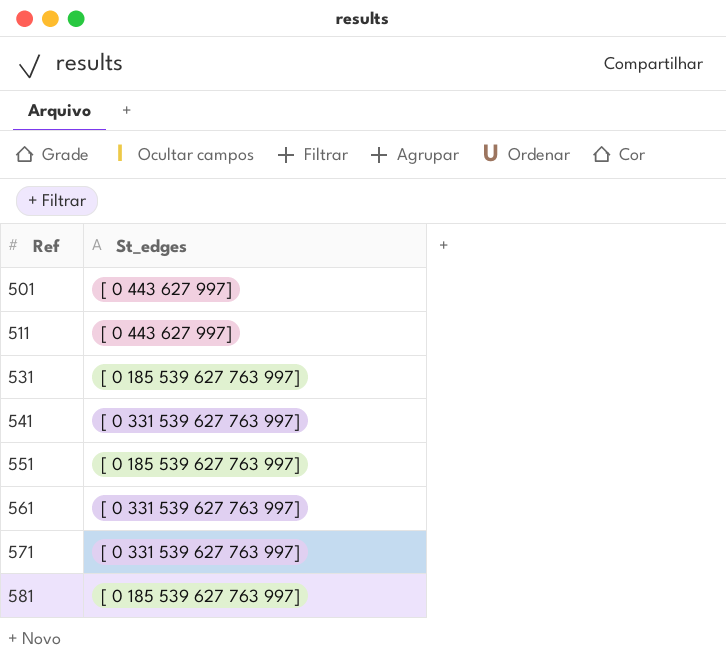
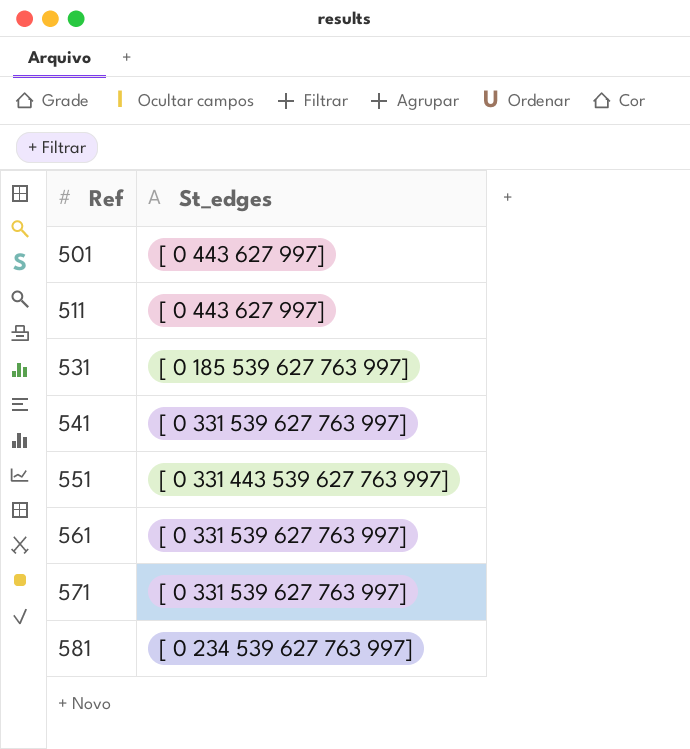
551 | St_edges: [ 0 185 539 627 763 997] -> [ 0 331 443 539 627 763 997]
581 | St_edges: [ 0 185 539 627 763 997] -> [ 0 234 539 627 763 997]

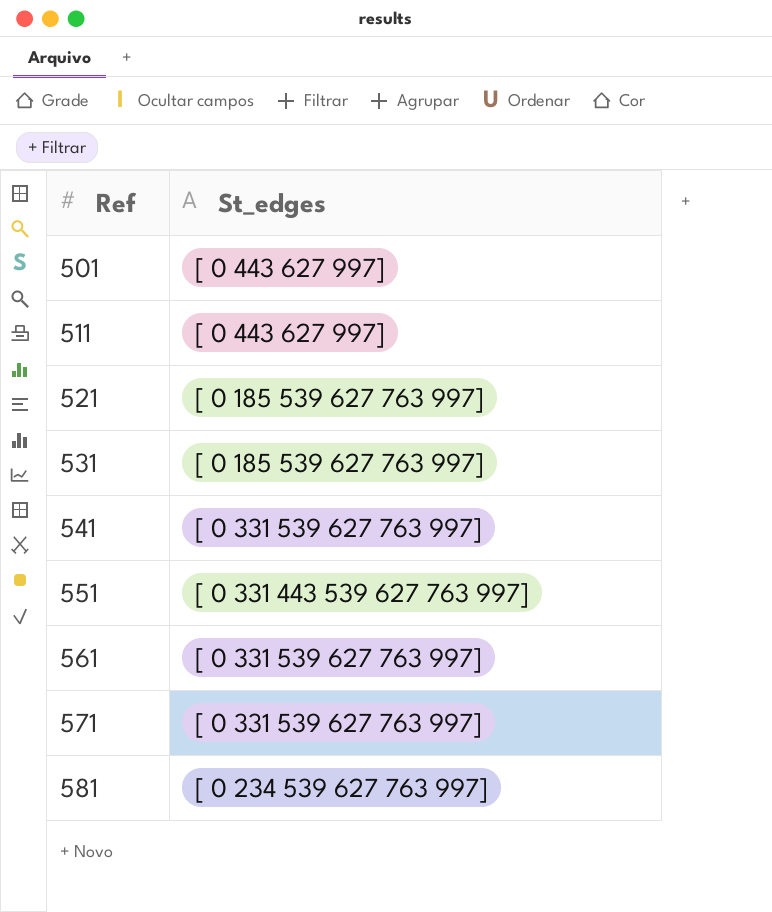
row 521: none -> [ 0 185 539 627 763 997]

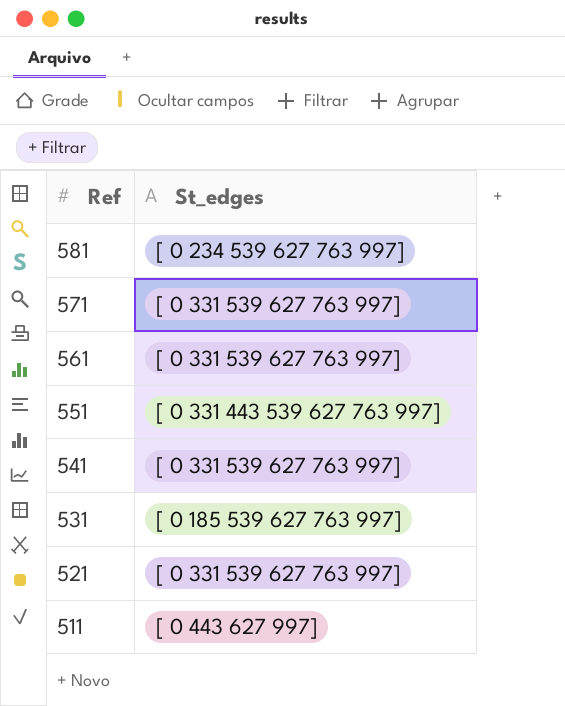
row order: Ref ascending -> Ref descending
row 501: [ 0 443 627 997] -> none
521 | St_edges: [ 0 185 539 627 763 997] -> [ 0 331 539 627 763 997]

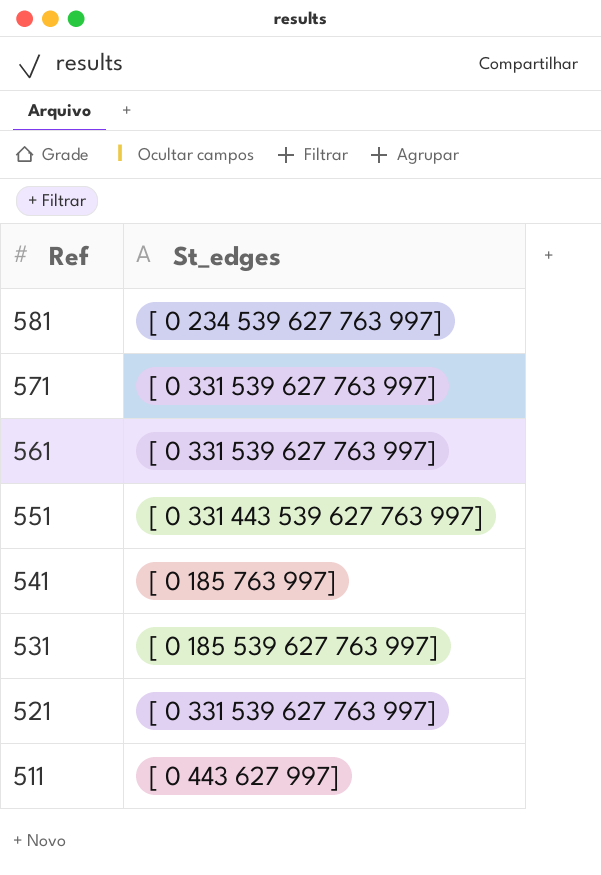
541 | St_edges: [ 0 331 539 627 763 997] -> [ 0 185 763 997]

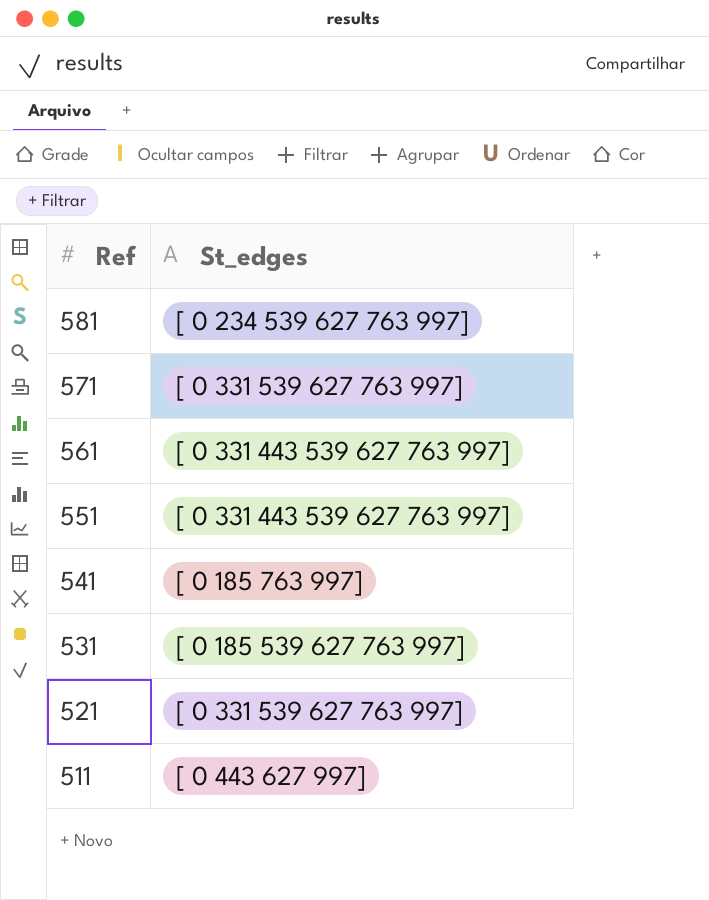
561 | St_edges: [ 0 331 539 627 763 997] -> [ 0 331 443 539 627 763 997]

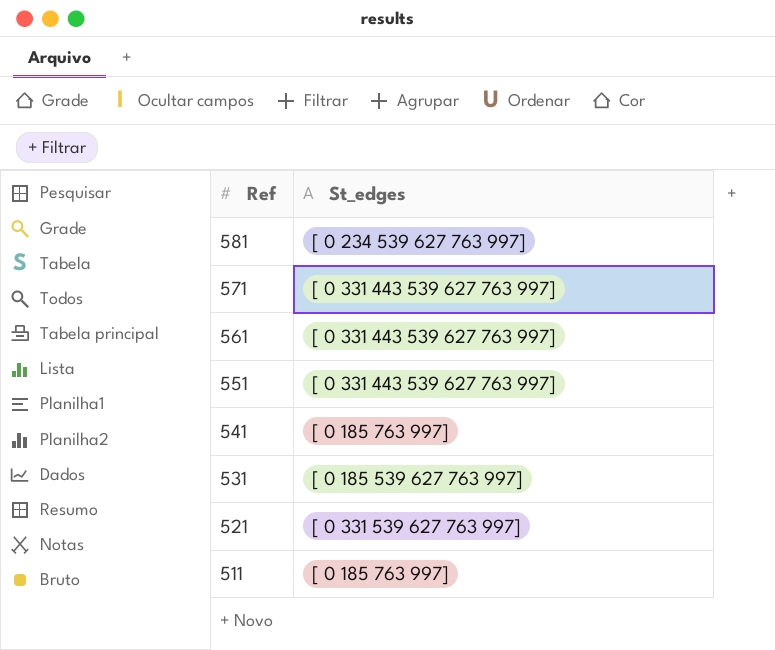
571 | St_edges: [ 0 331 539 627 763 997] -> [ 0 331 443 539 627 763 997]
511 | St_edges: [ 0 443 627 997] -> [ 0 185 763 997]

